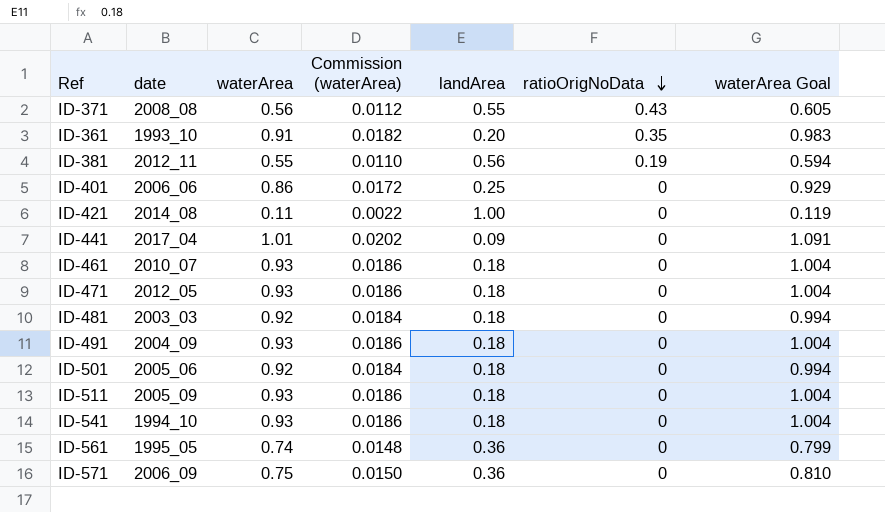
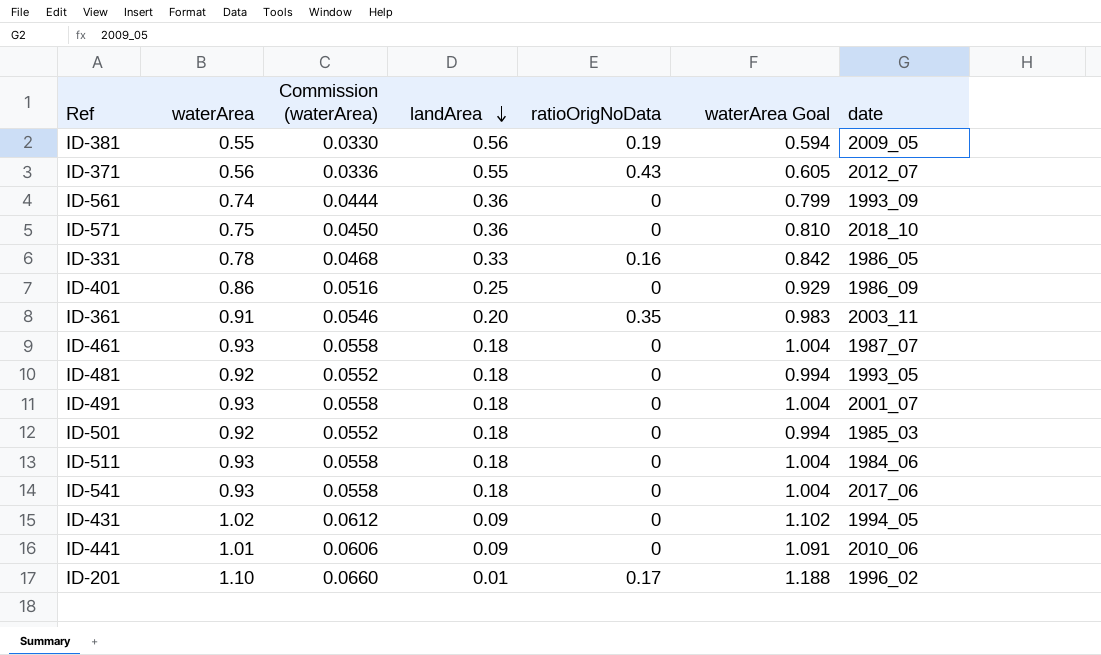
row order: ratioOrigNoData descending -> landArea descending
column Commission (waterArea) | formula: [waterArea] * 0.02 -> [waterArea] * 0.06
column date | position: 2 -> 7
row ID-421: 2014_08 | 0.11 | 0.0022 | 1.00 | 0 | 0.119 -> none
row ID-471: 2012_05 | 0.93 | 0.0186 | 0.18 | 0 | 1.004 -> none
ID-381 | date: 2012_11 -> 2009_05
ID-371 | date: 2008_08 -> 2012_07
ID-561 | date: 1995_05 -> 1993_09
ID-571 | date: 2006_09 -> 2018_10
row ID-331: none -> 0.78 | 0.0468 | 0.33 | 0.16 | 0.842 | 1986_05
ID-401 | date: 2006_06 -> 1986_09
ID-361 | date: 1993_10 -> 2003_11
ID-461 | date: 2010_07 -> 1987_07
ID-481 | date: 2003_03 -> 1993_05
ID-491 | date: 2004_09 -> 2001_07
ID-501 | date: 2005_06 -> 1985_03
ID-511 | date: 2005_09 -> 1984_06
ID-541 | date: 1994_10 -> 2017_06
row ID-431: none -> 1.02 | 0.0612 | 0.09 | 0 | 1.102 | 1994_05
ID-441 | date: 2017_04 -> 2010_06
row ID-201: none -> 1.10 | 0.0660 | 0.01 | 0.17 | 1.188 | 1996_02

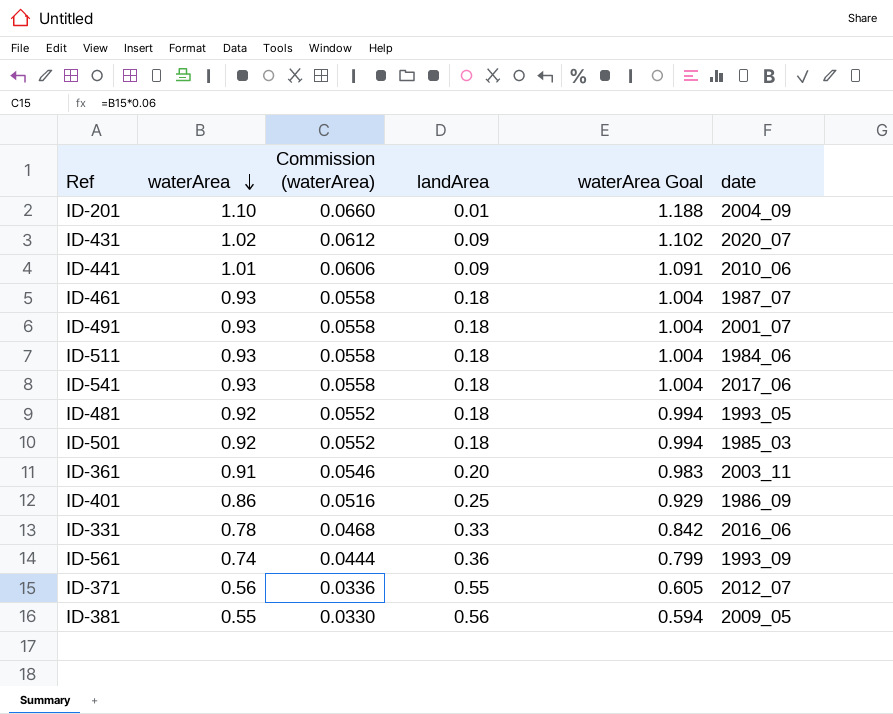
row order: landArea descending -> waterArea descending
column ratioOrigNoData | position: 5 -> none
row ID-571: 0.75 | 0.0450 | 0.36 | 0 | 0.810 | 2018_10 -> none
ID-201 | date: 1996_02 -> 2004_09
ID-431 | date: 1994_05 -> 2020_07
ID-331 | date: 1986_05 -> 2016_06

